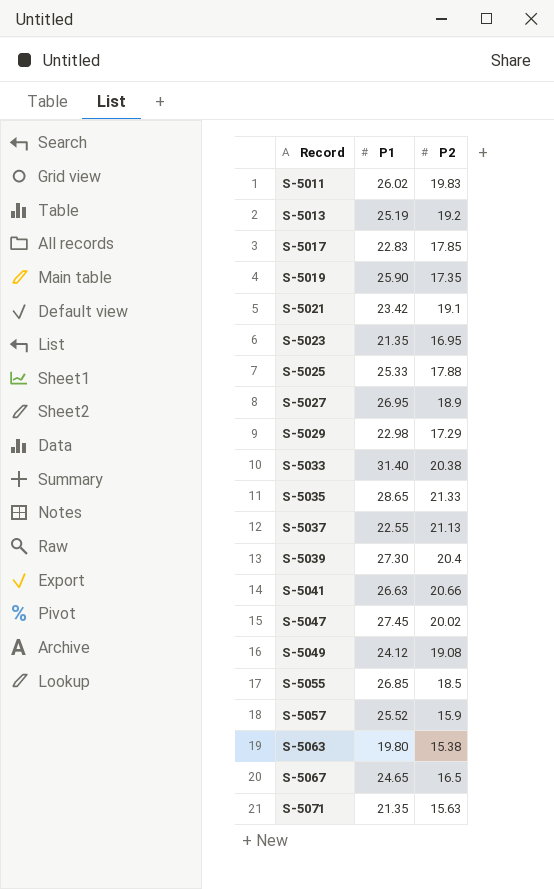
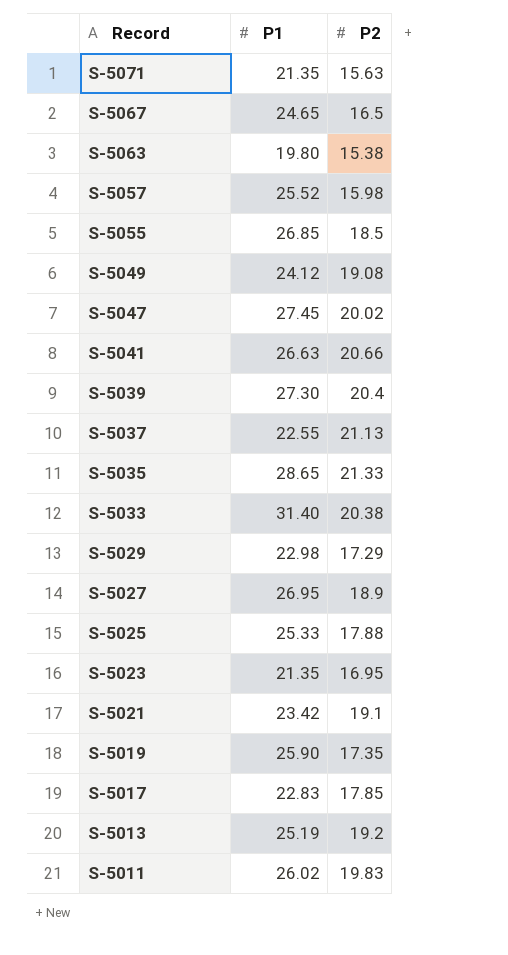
row order: Record ascending -> Record descending
S-5057 | P2: 15.9 -> 15.98

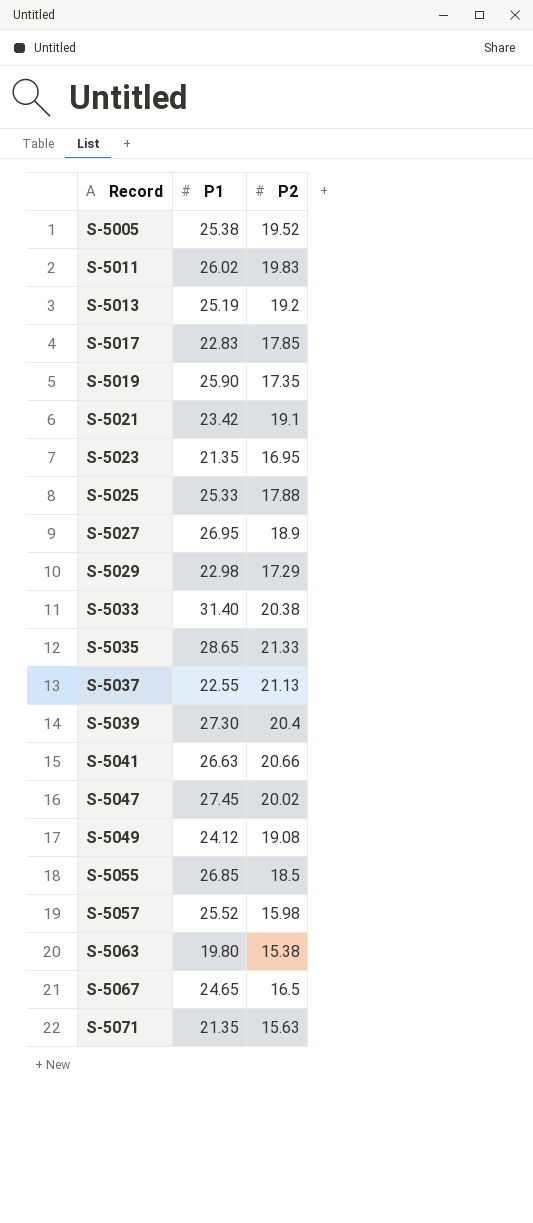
row order: Record descending -> Record ascending
row S-5005: none -> 25.38 | 19.52

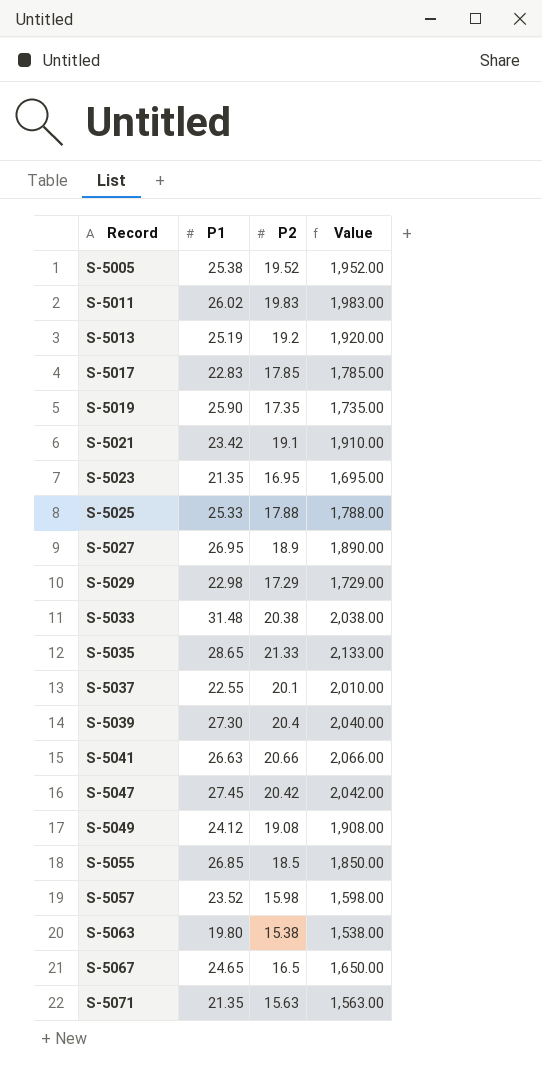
column Value | formula: none -> [P2] * 100
S-5033 | P1: 31.40 -> 31.48
S-5037 | P2: 21.13 -> 20.1
S-5047 | P2: 20.02 -> 20.42
S-5057 | P1: 25.52 -> 23.52

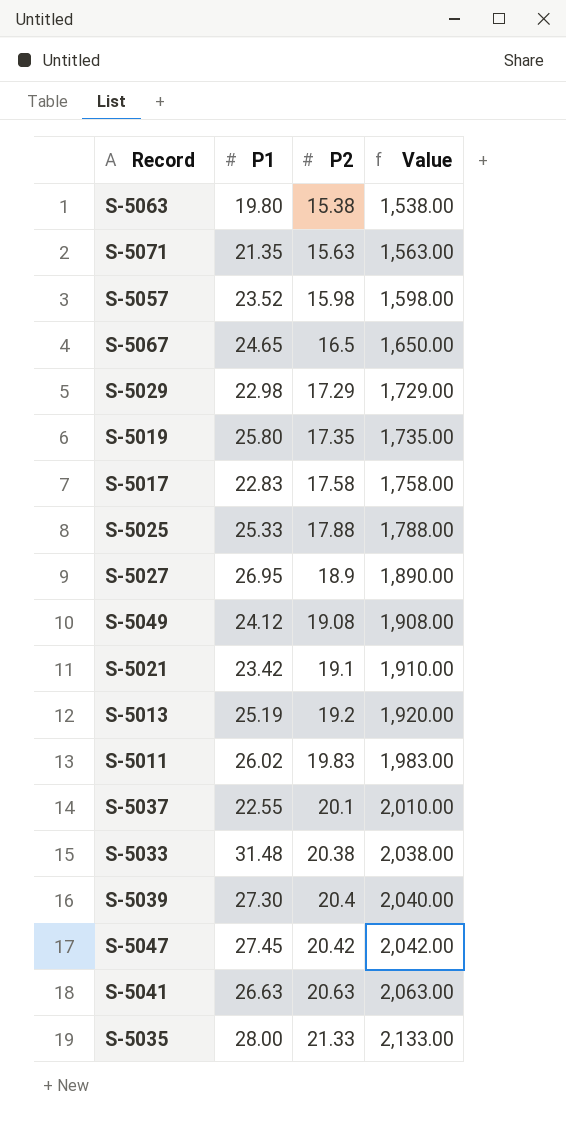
row order: Record ascending -> P2 ascending
row S-5005: 25.38 | 19.52 | 1,952.00 -> none
row S-5023: 21.35 | 16.95 | 1,695.00 -> none
row S-5055: 26.85 | 18.5 | 1,850.00 -> none
S-5019 | P1: 25.90 -> 25.80
S-5017 | P2: 17.85 -> 17.58
S-5017 | Value: 1,785.00 -> 1,758.00
S-5041 | P2: 20.66 -> 20.63
S-5041 | Value: 2,066.00 -> 2,063.00
S-5035 | P1: 28.65 -> 28.00

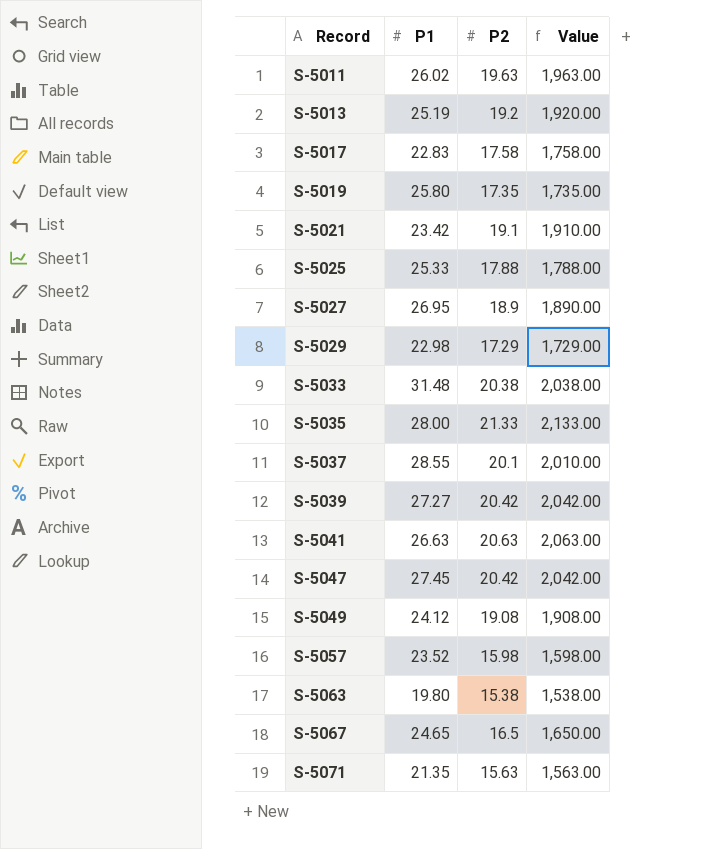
row order: P2 ascending -> Record ascending
S-5011 | P2: 19.83 -> 19.63
S-5011 | Value: 1,983.00 -> 1,963.00
S-5037 | P1: 22.55 -> 28.55
S-5039 | P1: 27.30 -> 27.27
S-5039 | P2: 20.4 -> 20.42
S-5039 | Value: 2,040.00 -> 2,042.00

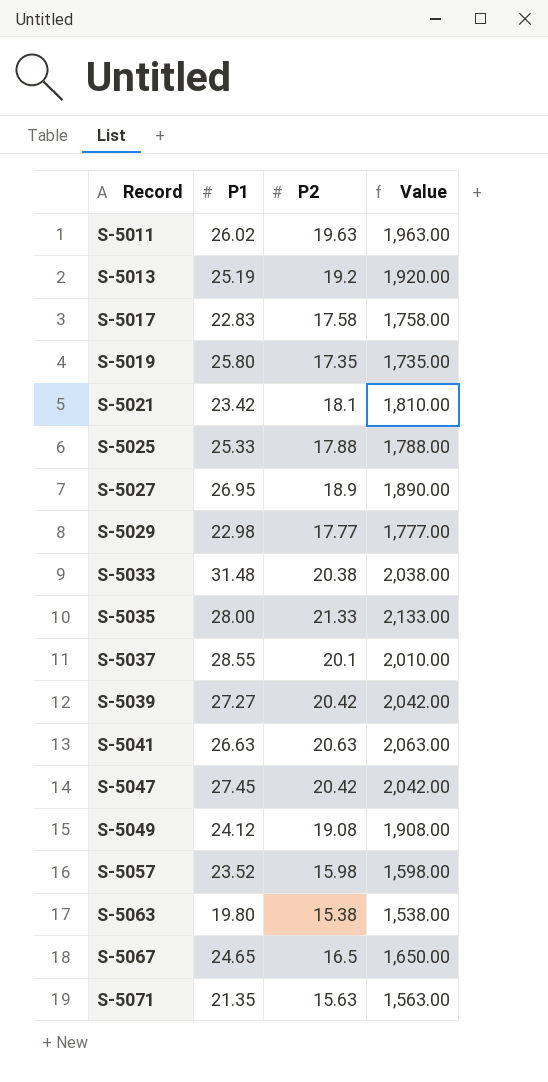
S-5021 | P2: 19.1 -> 18.1
S-5021 | Value: 1,910.00 -> 1,810.00
S-5029 | P2: 17.29 -> 17.77
S-5029 | Value: 1,729.00 -> 1,777.00

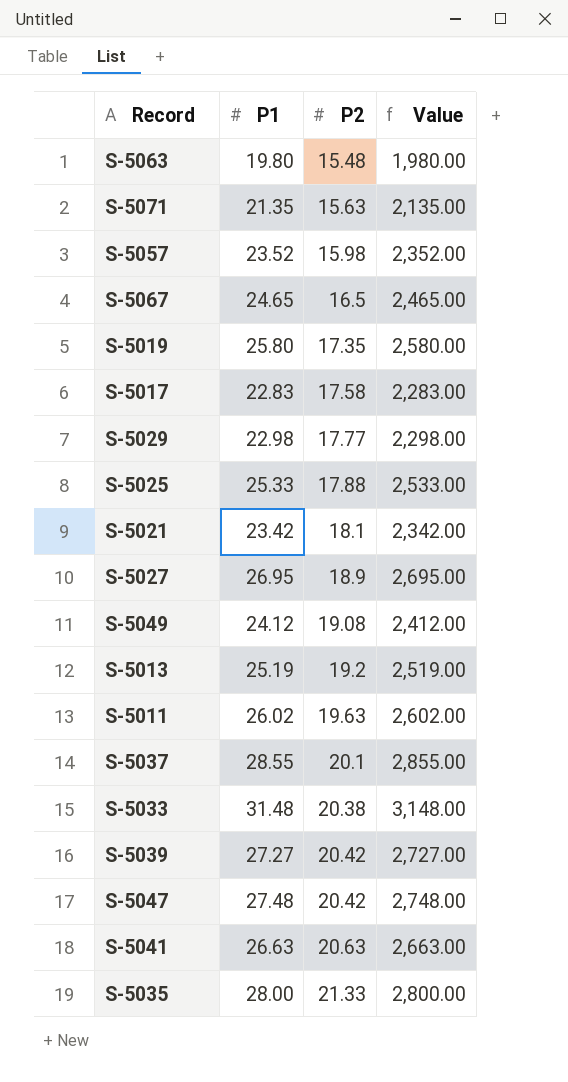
row order: Record ascending -> P2 ascending
column Value | formula: [P2] * 100 -> [P1] * 100
S-5063 | P2: 15.38 -> 15.48
S-5047 | P1: 27.45 -> 27.48

